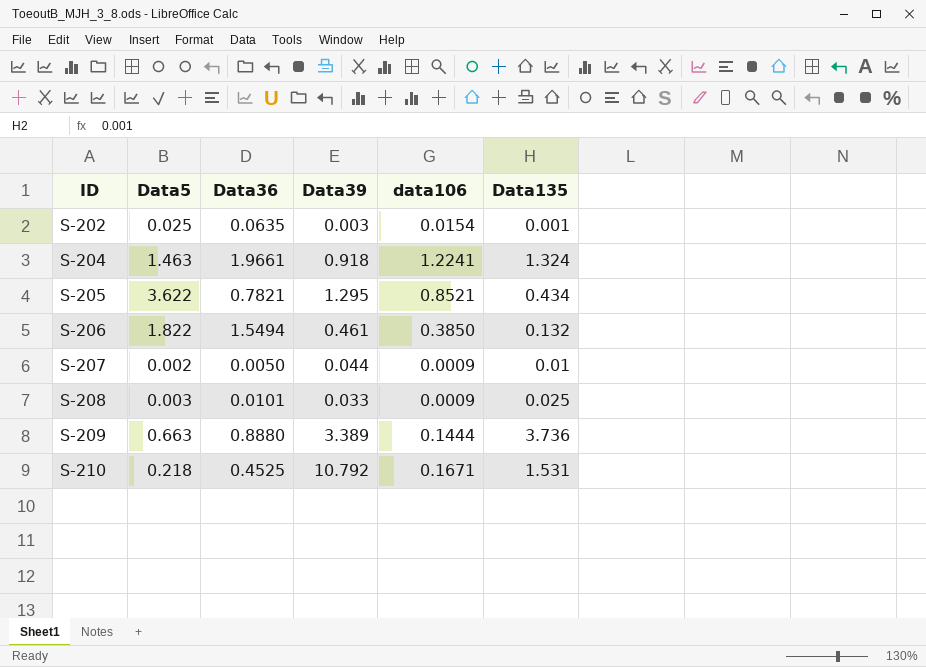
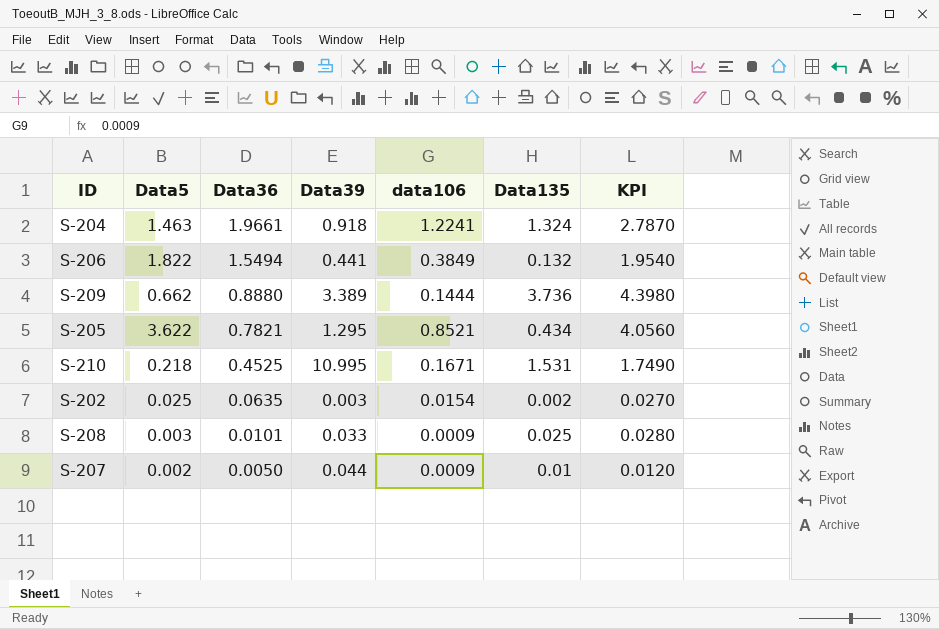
row order: ID ascending -> Data36 descending
column KPI | formula: none -> [Data5] + [Data135]
S-206 | Data39: 0.461 -> 0.441
S-206 | data106: 0.3850 -> 0.3849
S-209 | Data5: 0.663 -> 0.662
S-210 | Data39: 10.792 -> 10.995
S-202 | Data135: 0.001 -> 0.002

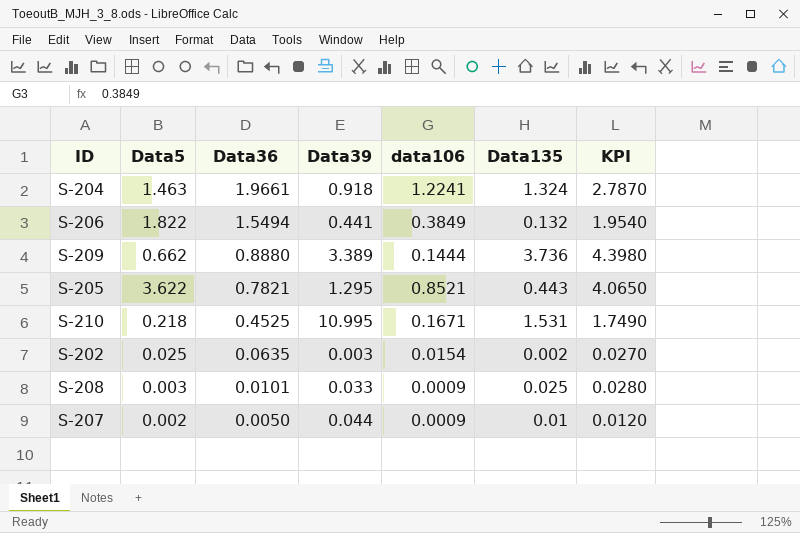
S-205 | Data135: 0.434 -> 0.443
S-205 | KPI: 4.0560 -> 4.0650

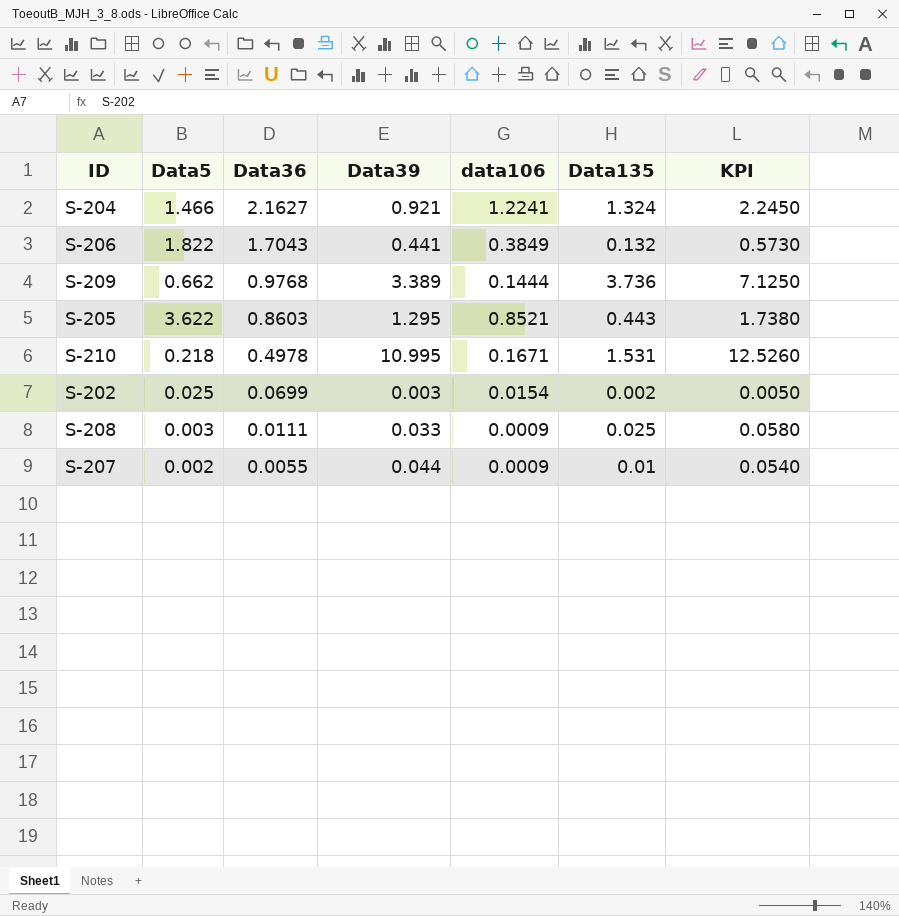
column KPI | formula: [Data5] + [Data135] -> [Data39] + [Data135]
S-204 | Data5: 1.463 -> 1.466
S-204 | Data36: 1.9661 -> 2.1627
S-204 | Data39: 0.918 -> 0.921
S-206 | Data36: 1.5494 -> 1.7043
S-209 | Data36: 0.8880 -> 0.9768
S-205 | Data36: 0.7821 -> 0.8603
S-210 | Data36: 0.4525 -> 0.4978
S-202 | Data36: 0.0635 -> 0.0699
S-208 | Data36: 0.0101 -> 0.0111
S-207 | Data36: 0.0050 -> 0.0055

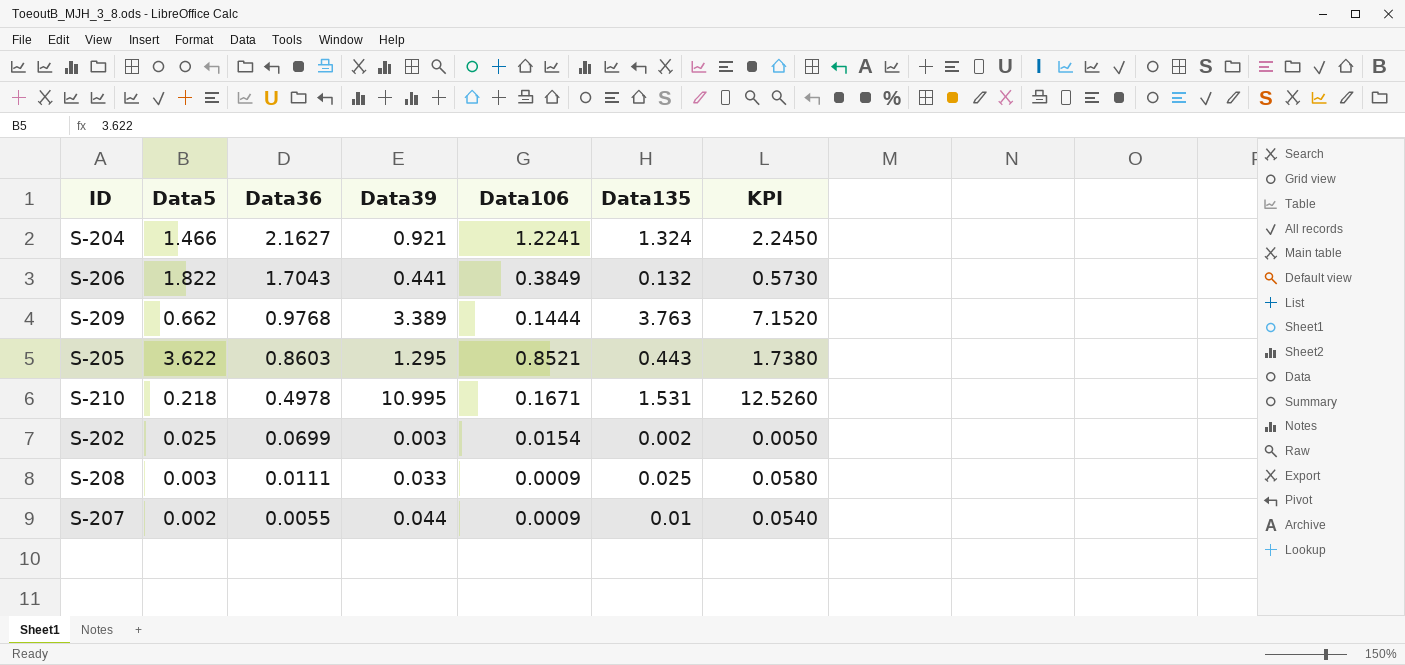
column name: data106 -> Data106
S-209 | Data135: 3.736 -> 3.763
S-209 | KPI: 7.1250 -> 7.1520

